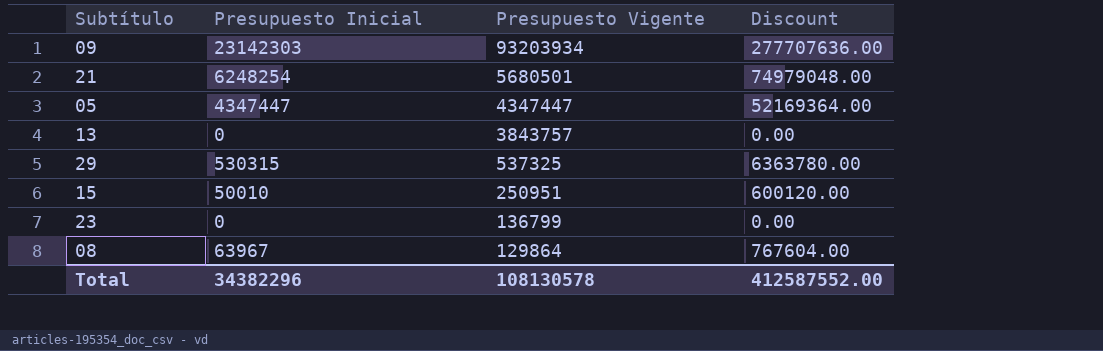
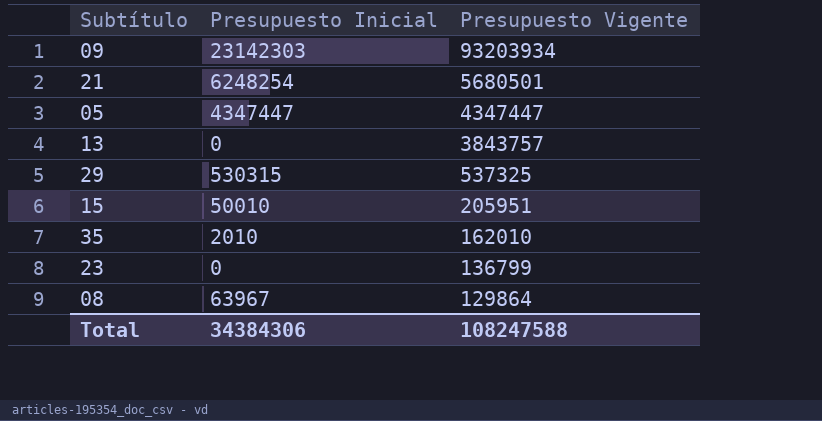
column Discount | formula: [Presupuesto Inicial] * 12 -> none
15 | Presupuesto Vigente: 250951 -> 205951
row 35: none -> 2010 | 162010
Total | Presupuesto Inicial: 34382296 -> 34384306
Total | Presupuesto Vigente: 108130578 -> 108247588

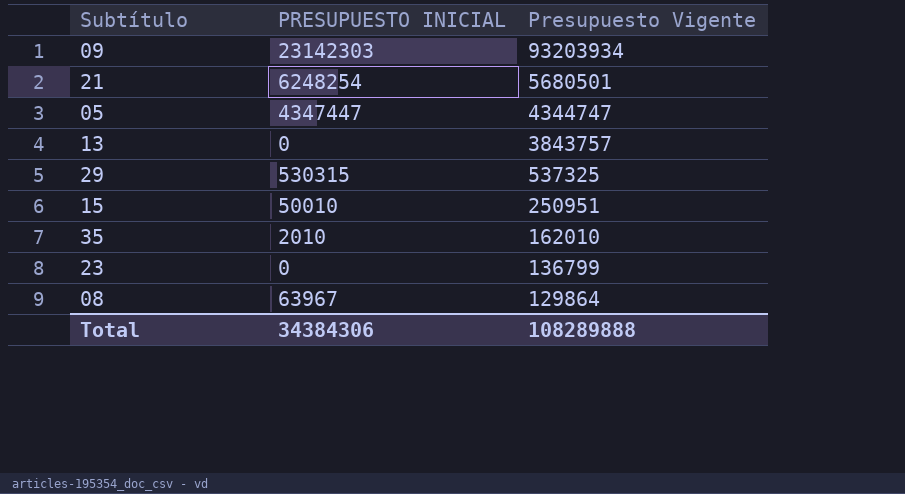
column name: Presupuesto Inicial -> PRESUPUESTO INICIAL
05 | Presupuesto Vigente: 4347447 -> 4344747
15 | Presupuesto Vigente: 205951 -> 250951
Total | Presupuesto Vigente: 108247588 -> 108289888

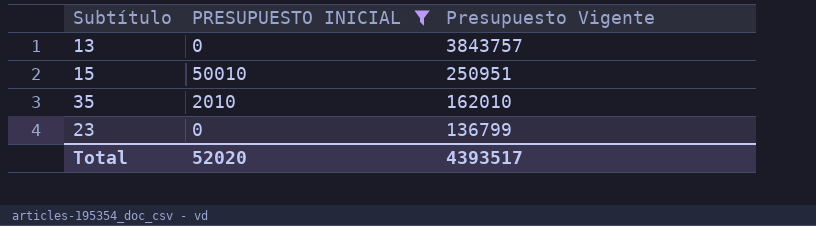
filter: none -> PRESUPUESTO INICIAL <= 50010
Total | PRESUPUESTO INICIAL: 34384306 -> 52020
Total | Presupuesto Vigente: 108289888 -> 4393517

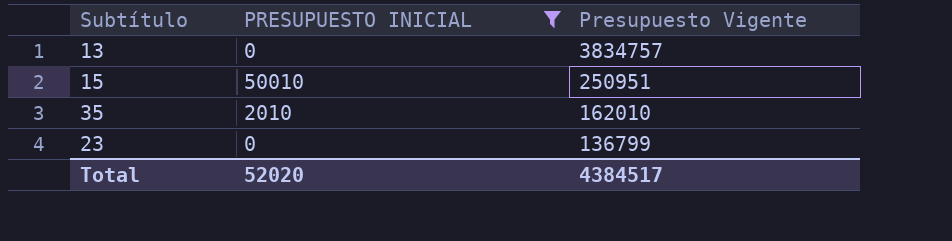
13 | Presupuesto Vigente: 3843757 -> 3834757
Total | Presupuesto Vigente: 4393517 -> 4384517

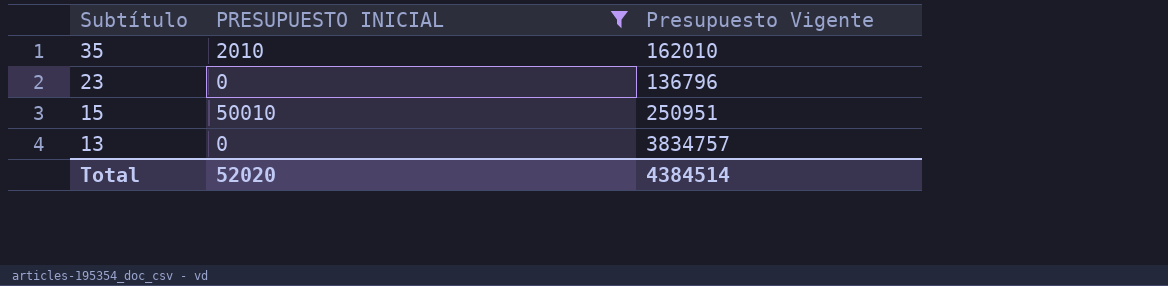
row order: Presupuesto Vigente descending -> Subtítulo descending
23 | Presupuesto Vigente: 136799 -> 136796
Total | Presupuesto Vigente: 4384517 -> 4384514

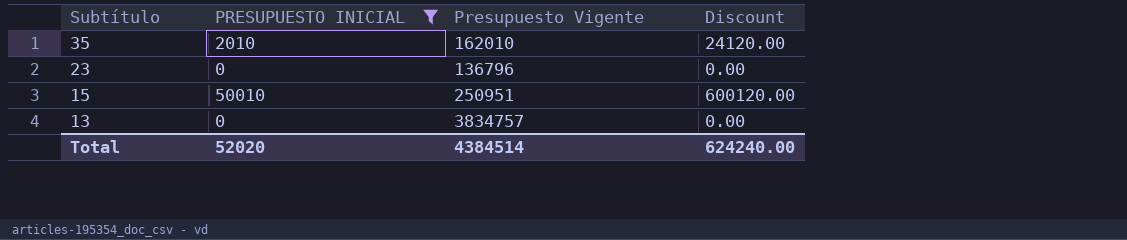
column Discount | formula: none -> [PRESUPUESTO INICIAL] * 12

